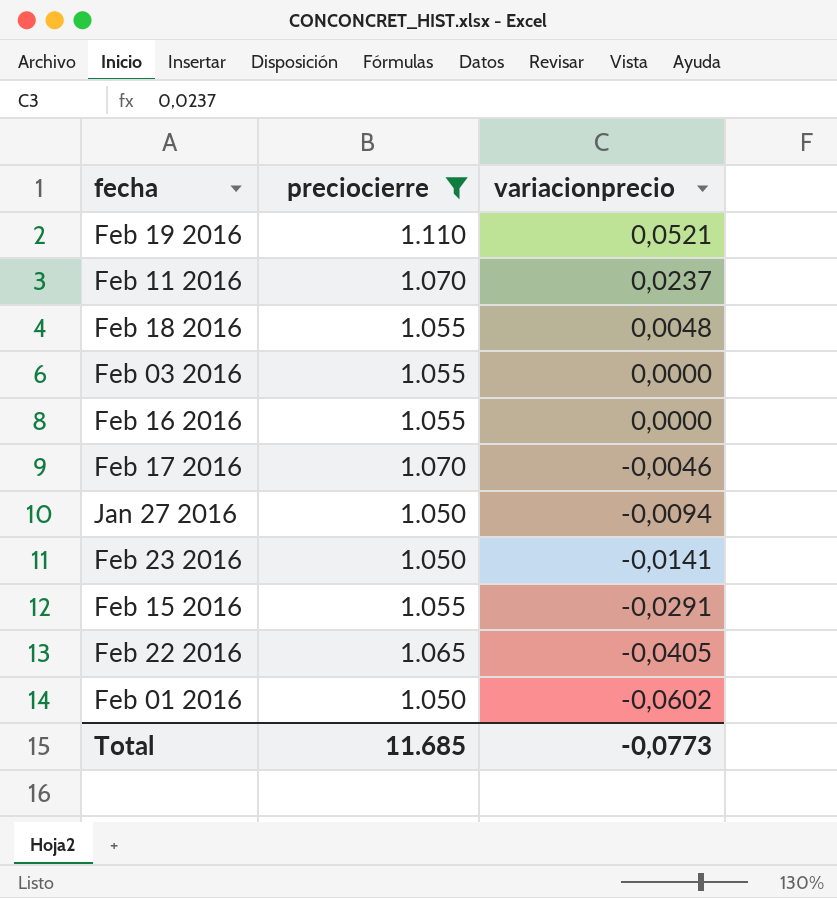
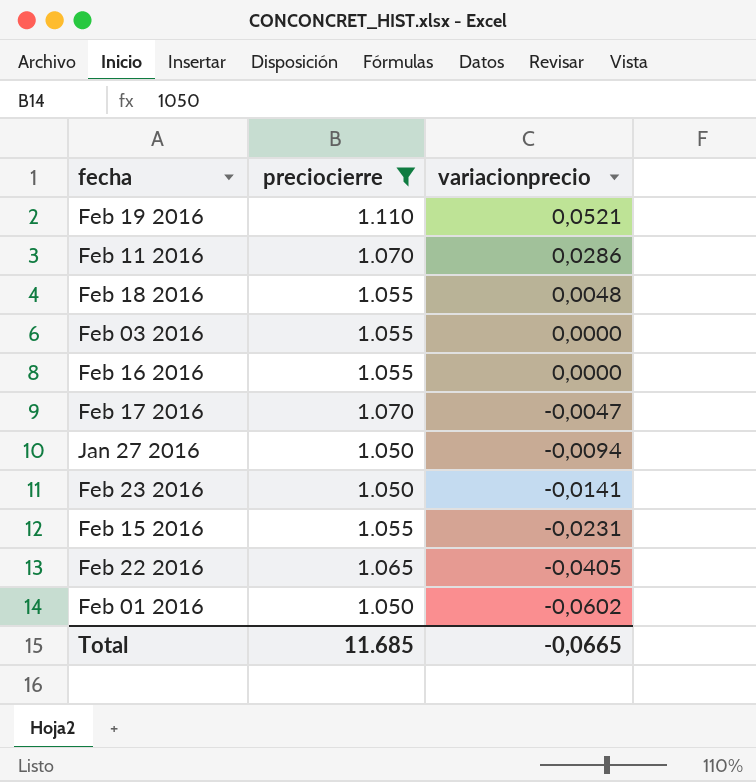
Feb 11 2016 | variacionprecio: 0,0237 -> 0,0286
Feb 17 2016 | variacionprecio: -0,0046 -> -0,0047
Feb 15 2016 | variacionprecio: -0,0291 -> -0,0231
Total | variacionprecio: -0,0773 -> -0,0665

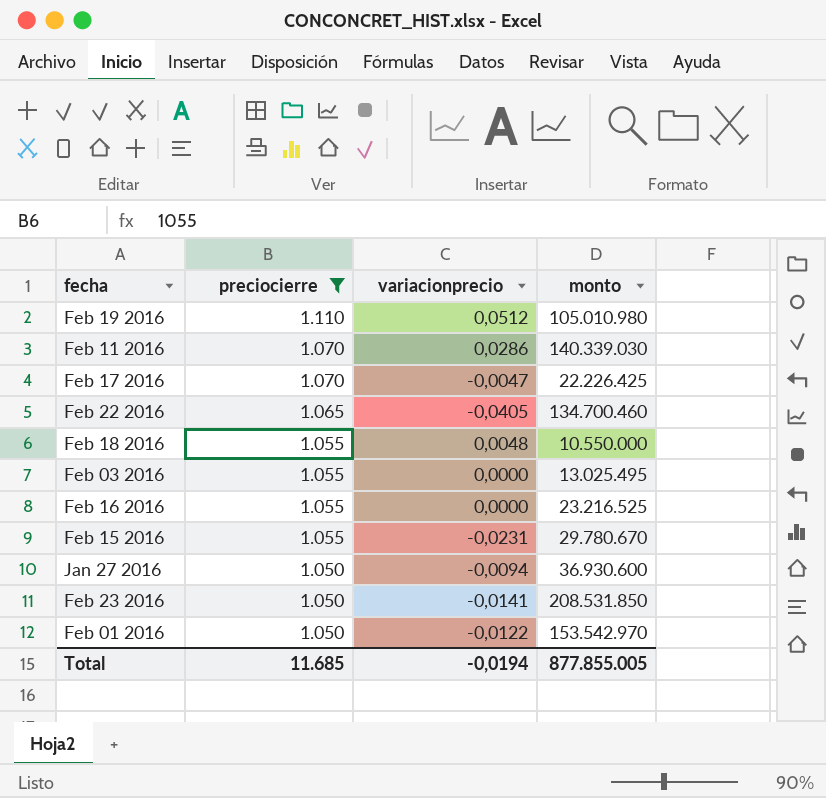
row order: variacionprecio descending -> preciocierre descending
column monto | position: none -> 4
Feb 19 2016 | variacionprecio: 0,0521 -> 0,0512
Feb 01 2016 | variacionprecio: -0,0602 -> -0,0122
Total | variacionprecio: -0,0665 -> -0,0194

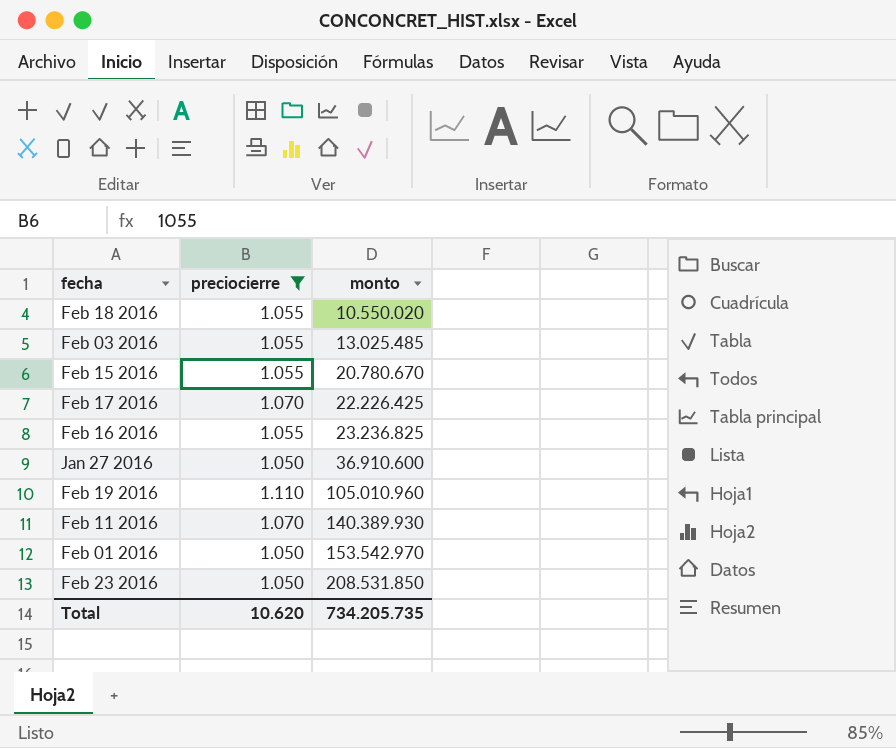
row order: preciocierre descending -> monto ascending
column variacionprecio | position: 3 -> none
row Feb 22 2016: 1.065 | -0,0405 | 134.700.460 -> none
Feb 18 2016 | monto: 10.550.000 -> 10.550.020
Feb 03 2016 | monto: 13.025.495 -> 13.025.485
Feb 15 2016 | monto: 29.780.670 -> 20.780.670
Feb 16 2016 | monto: 23.216.525 -> 23.236.825
Jan 27 2016 | monto: 36.930.600 -> 36.910.600
Feb 19 2016 | monto: 105.010.980 -> 105.010.960
Feb 11 2016 | monto: 140.339.030 -> 140.389.930
Total | preciocierre: 11.685 -> 10.620
Total | monto: 877.855.005 -> 734.205.735

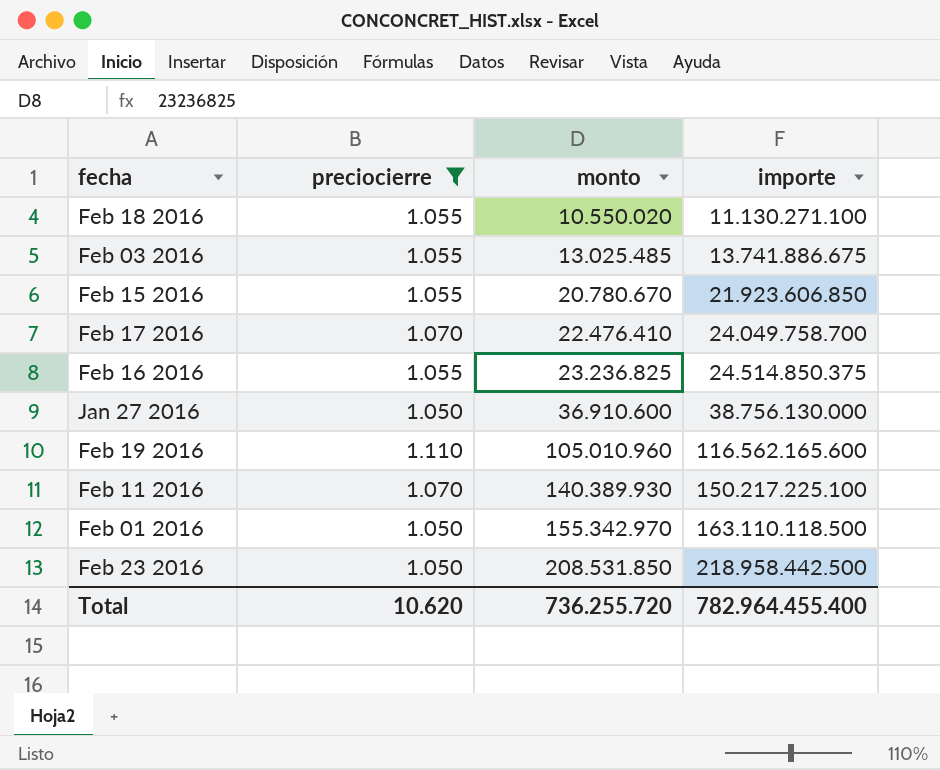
column importe | formula: none -> [preciocierre] * [monto]
Feb 17 2016 | monto: 22.226.425 -> 22.476.410
Feb 01 2016 | monto: 153.542.970 -> 155.342.970
Total | monto: 734.205.735 -> 736.255.720

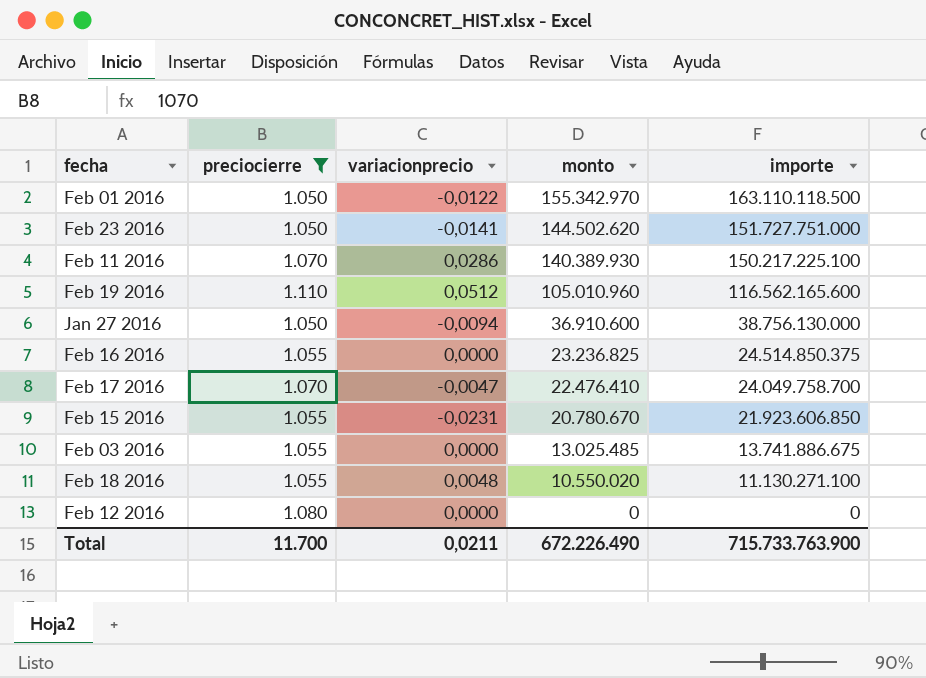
row order: monto ascending -> monto descending
column variacionprecio | position: none -> 3
Feb 23 2016 | monto: 208.531.850 -> 144.502.620
Feb 23 2016 | importe: 218.958.442.500 -> 151.727.751.000
row Feb 12 2016: none -> 1.080 | 0,0000 | 0 | 0
Total | preciocierre: 10.620 -> 11.700
Total | monto: 736.255.720 -> 672.226.490
Total | importe: 782.964.455.400 -> 715.733.763.900

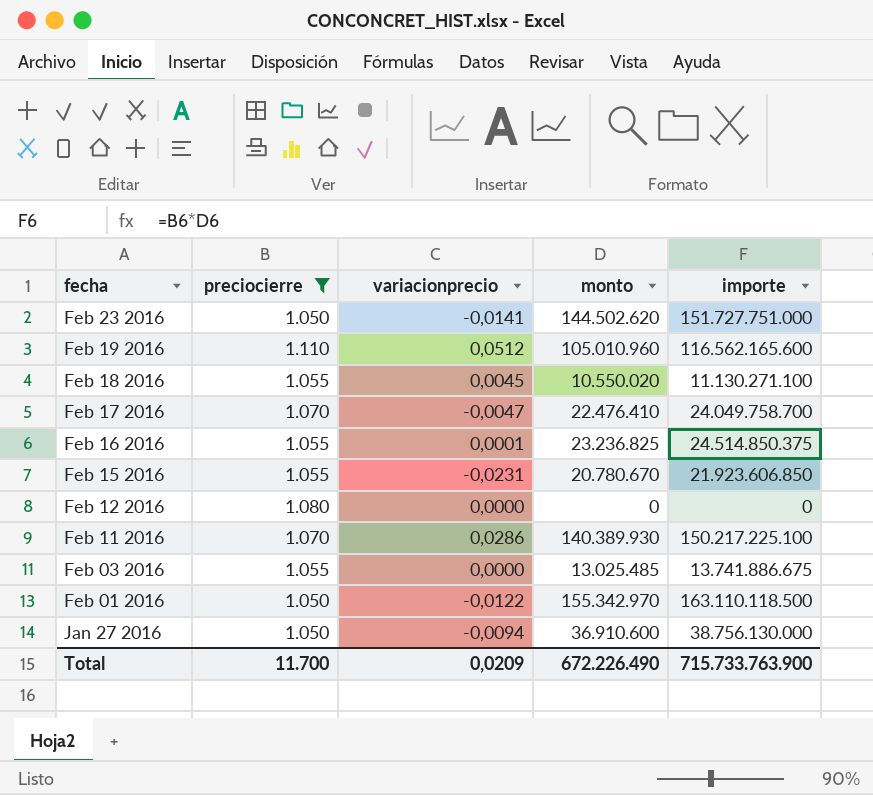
row order: monto descending -> fecha descending
Feb 18 2016 | variacionprecio: 0,0048 -> 0,0045
Feb 16 2016 | variacionprecio: 0,0000 -> 0,0001
Total | variacionprecio: 0,0211 -> 0,0209

